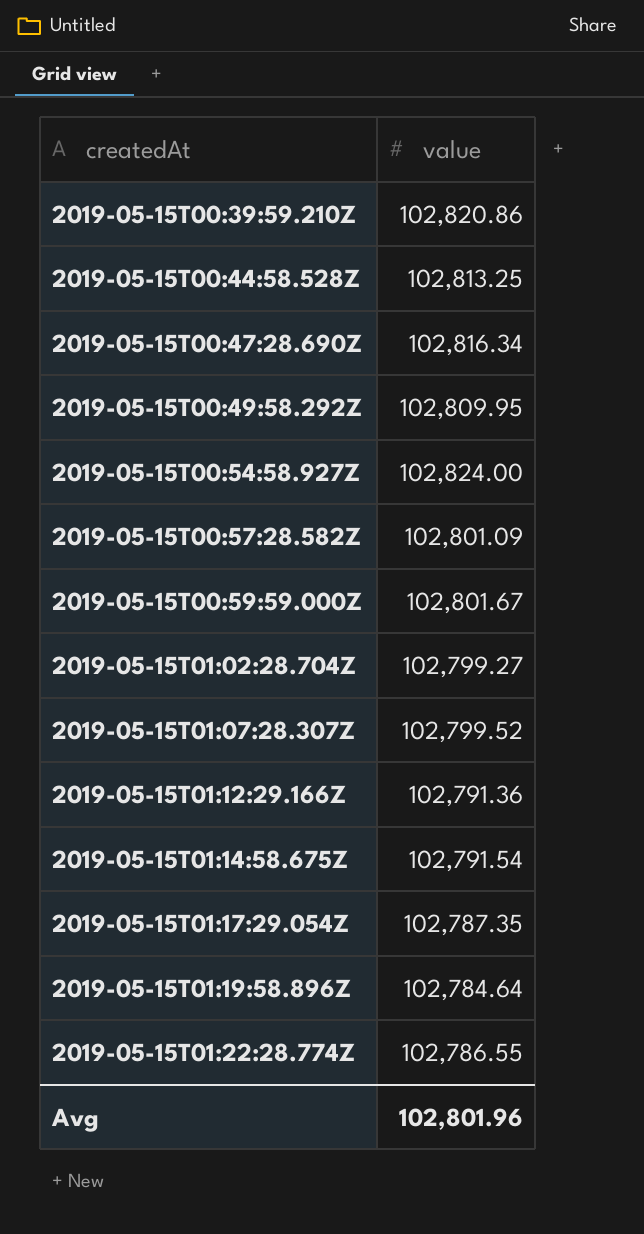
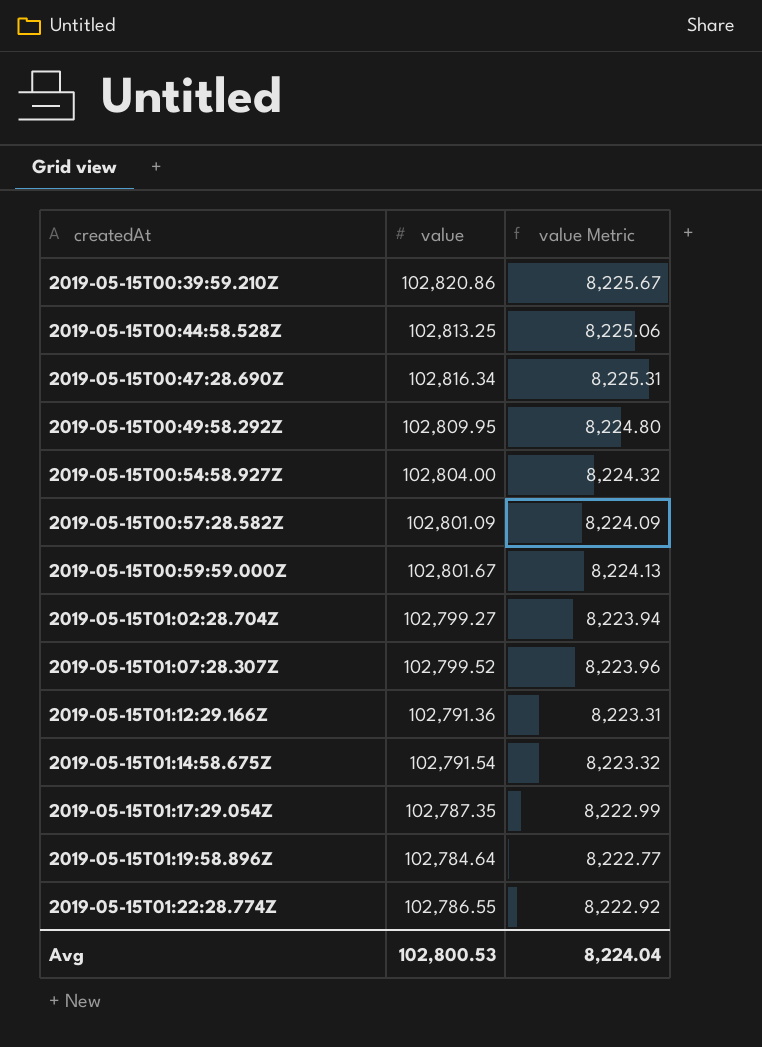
column value Metric | formula: none -> [value] * 0.08
2019-05-15T00:54:58.927Z | value: 102,824.00 -> 102,804.00
Avg | value: 102,801.96 -> 102,800.53

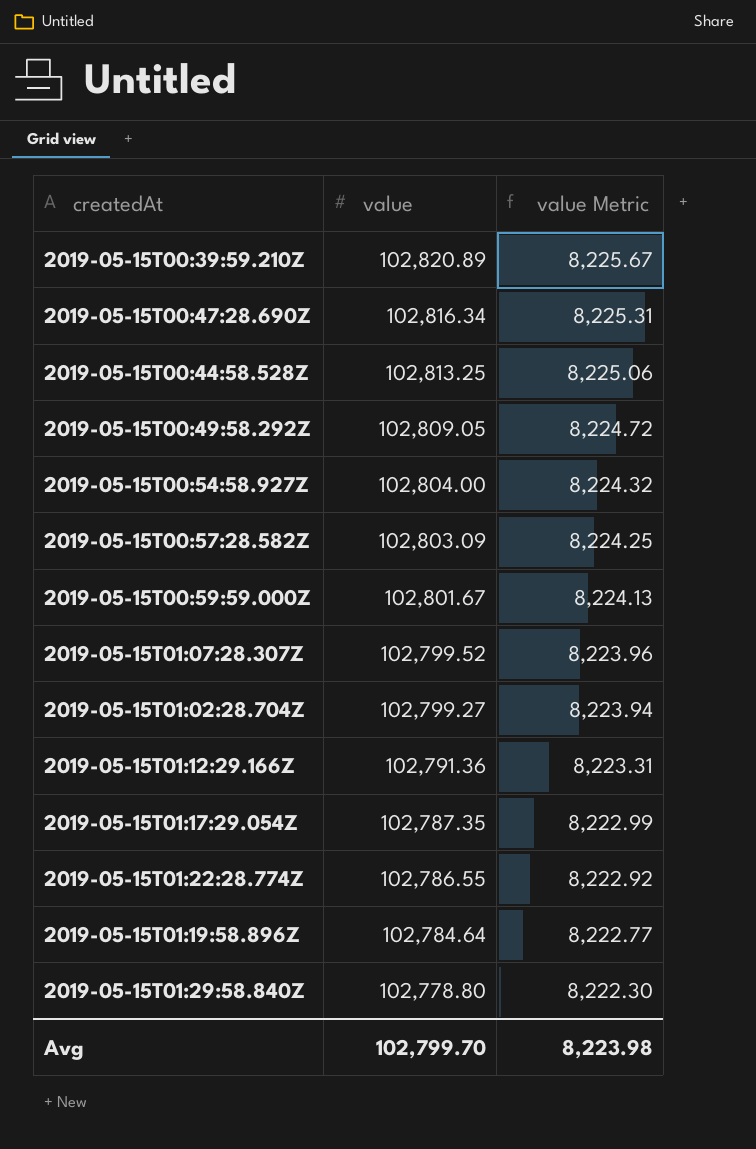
row order: createdAt ascending -> value descending
row 2019-05-15T01:14:58.675Z: 102,791.54 | 8,223.32 -> none
2019-05-15T00:39:59.210Z | value: 102,820.86 -> 102,820.89
2019-05-15T00:49:58.292Z | value: 102,809.95 -> 102,809.05
2019-05-15T00:49:58.292Z | value Metric: 8,224.80 -> 8,224.72
2019-05-15T00:57:28.582Z | value: 102,801.09 -> 102,803.09
2019-05-15T00:57:28.582Z | value Metric: 8,224.09 -> 8,224.25
row 2019-05-15T01:29:58.840Z: none -> 102,778.80 | 8,222.30
Avg | value: 102,800.53 -> 102,799.70
Avg | value Metric: 8,224.04 -> 8,223.98

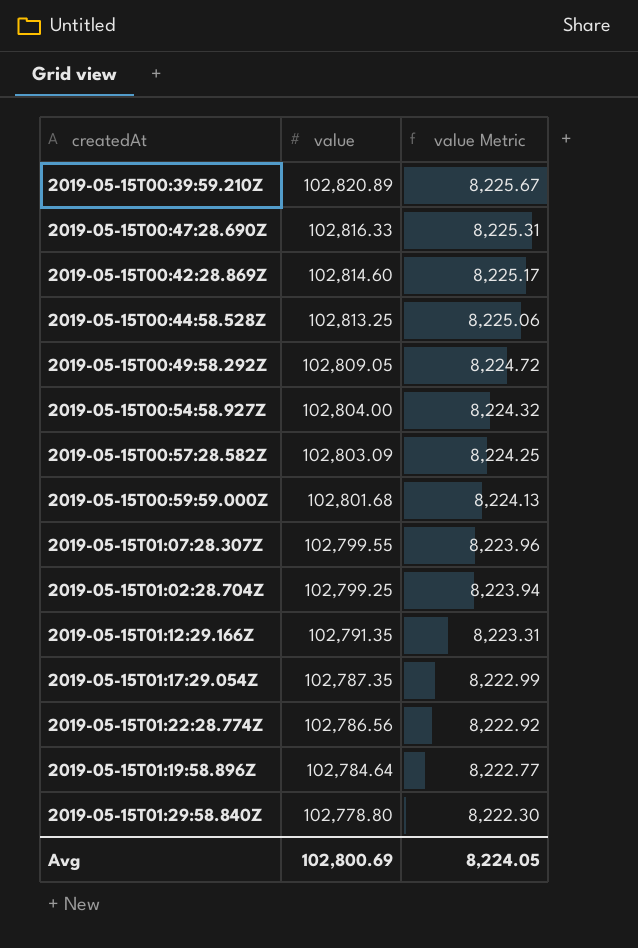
2019-05-15T00:47:28.690Z | value: 102,816.34 -> 102,816.33
row 2019-05-15T00:42:28.869Z: none -> 102,814.60 | 8,225.17
2019-05-15T00:59:59.000Z | value: 102,801.67 -> 102,801.68
2019-05-15T01:07:28.307Z | value: 102,799.52 -> 102,799.55
2019-05-15T01:02:28.704Z | value: 102,799.27 -> 102,799.25
2019-05-15T01:12:29.166Z | value: 102,791.36 -> 102,791.35
2019-05-15T01:22:28.774Z | value: 102,786.55 -> 102,786.56
Avg | value: 102,799.70 -> 102,800.69
Avg | value Metric: 8,223.98 -> 8,224.05

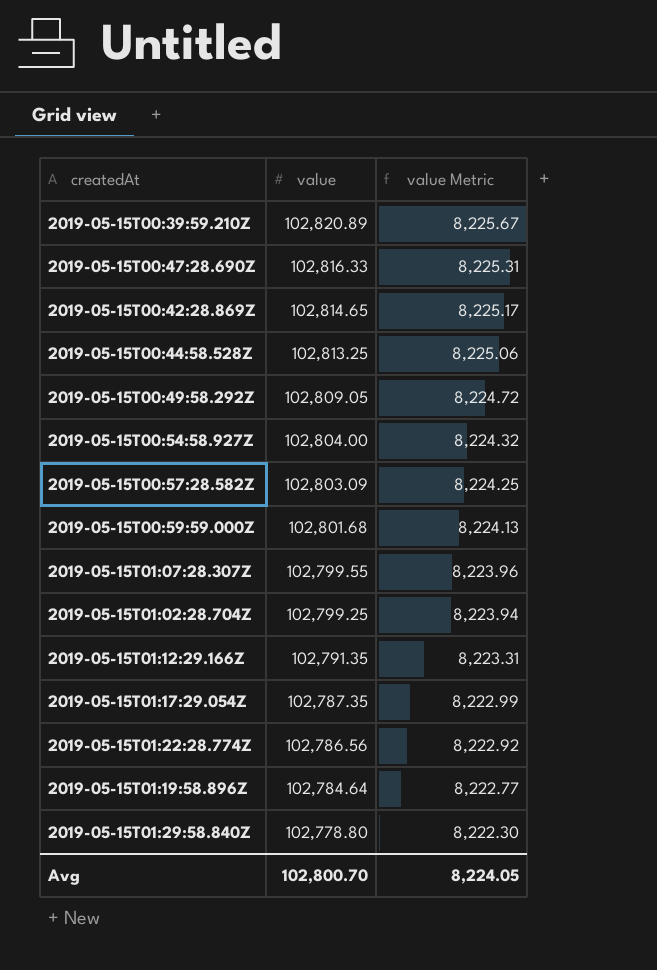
2019-05-15T00:42:28.869Z | value: 102,814.60 -> 102,814.65
Avg | value: 102,800.69 -> 102,800.70

